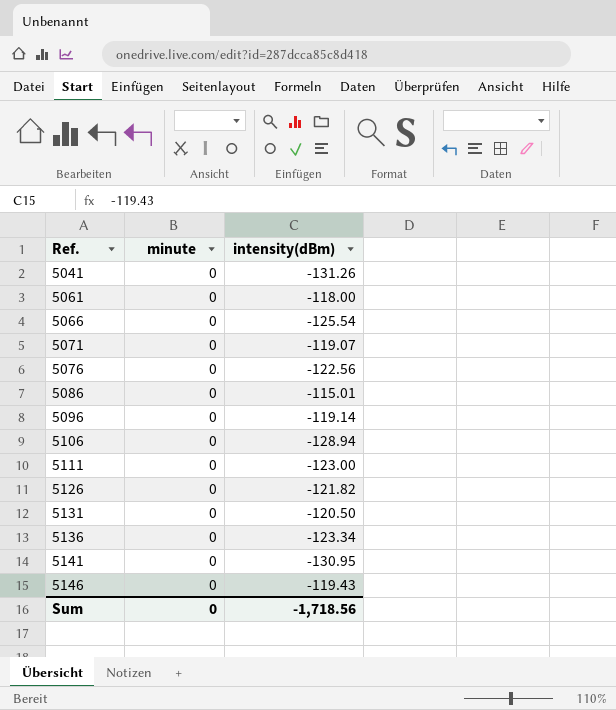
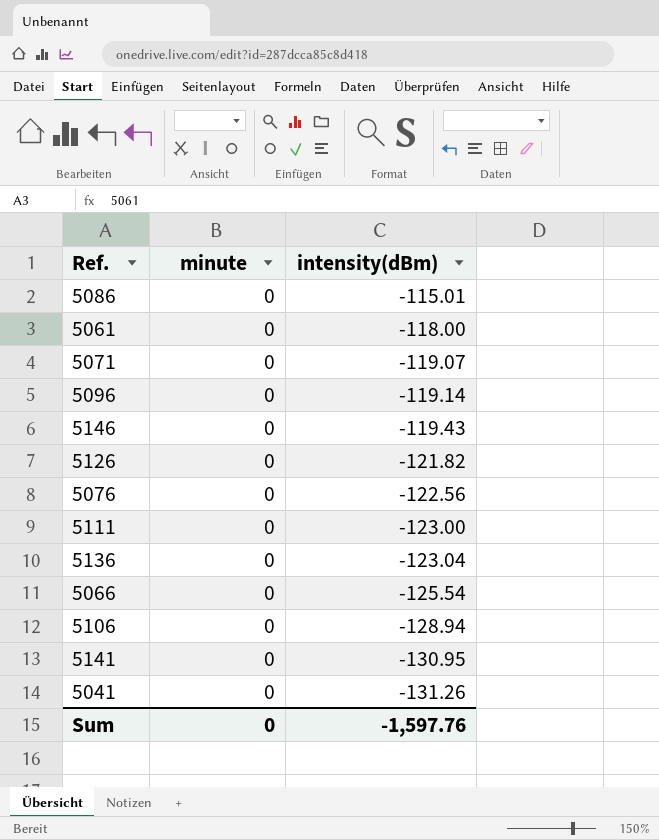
row order: Ref. ascending -> intensity(dBm) descending
row 5131: 0 | -120.50 -> none
5136 | intensity(dBm): -123.34 -> -123.04
Sum | intensity(dBm): -1,718.56 -> -1,597.76

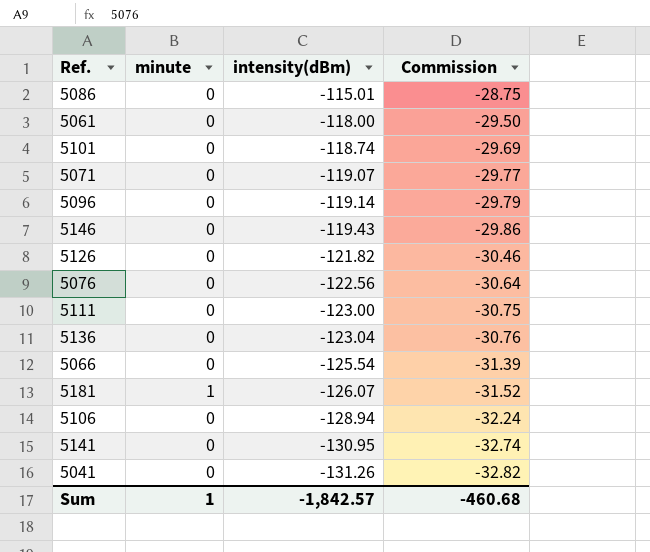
column Commission | formula: none -> [intensity(dBm)] * 0.25
row 5101: none -> 0 | -118.74 | -29.69
row 5181: none -> 1 | -126.07 | -31.52
Sum | minute: 0 -> 1
Sum | intensity(dBm): -1,597.76 -> -1,842.57

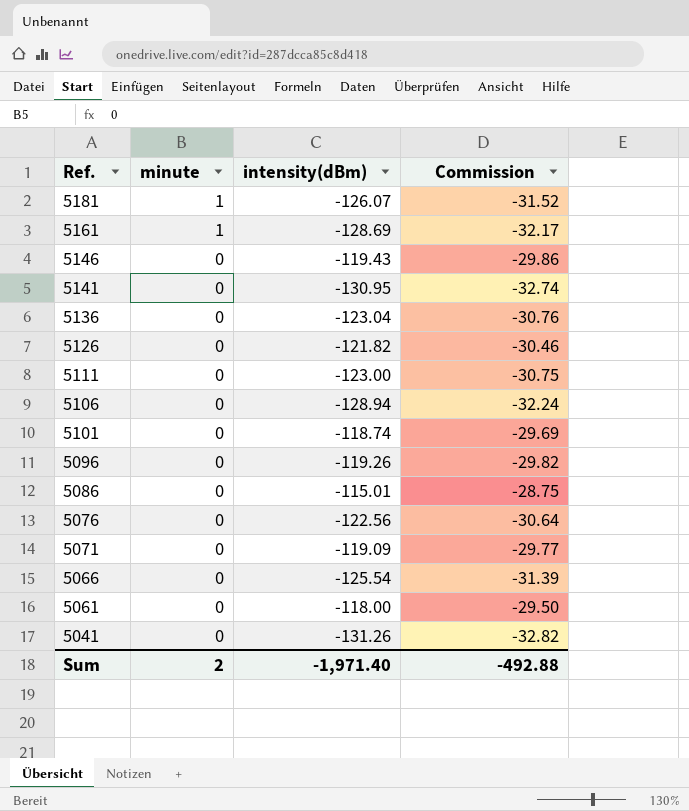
row order: intensity(dBm) descending -> Ref. descending
row 5161: none -> 1 | -128.69 | -32.17
5096 | intensity(dBm): -119.14 -> -119.26
5096 | Commission: -29.79 -> -29.82
5071 | intensity(dBm): -119.07 -> -119.09
Sum | minute: 1 -> 2
Sum | intensity(dBm): -1,842.57 -> -1,971.40
Sum | Commission: -460.68 -> -492.88

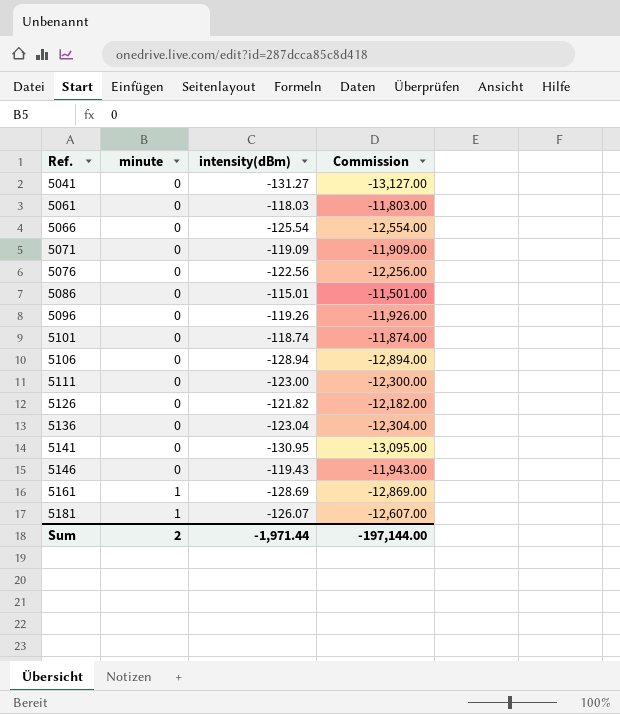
row order: Ref. descending -> Ref. ascending
column Commission | formula: [intensity(dBm)] * 0.25 -> [intensity(dBm)] * 100
5041 | intensity(dBm): -131.26 -> -131.27
5061 | intensity(dBm): -118.00 -> -118.03
Sum | intensity(dBm): -1,971.40 -> -1,971.44
Sum | Commission: -492.88 -> -197,144.00

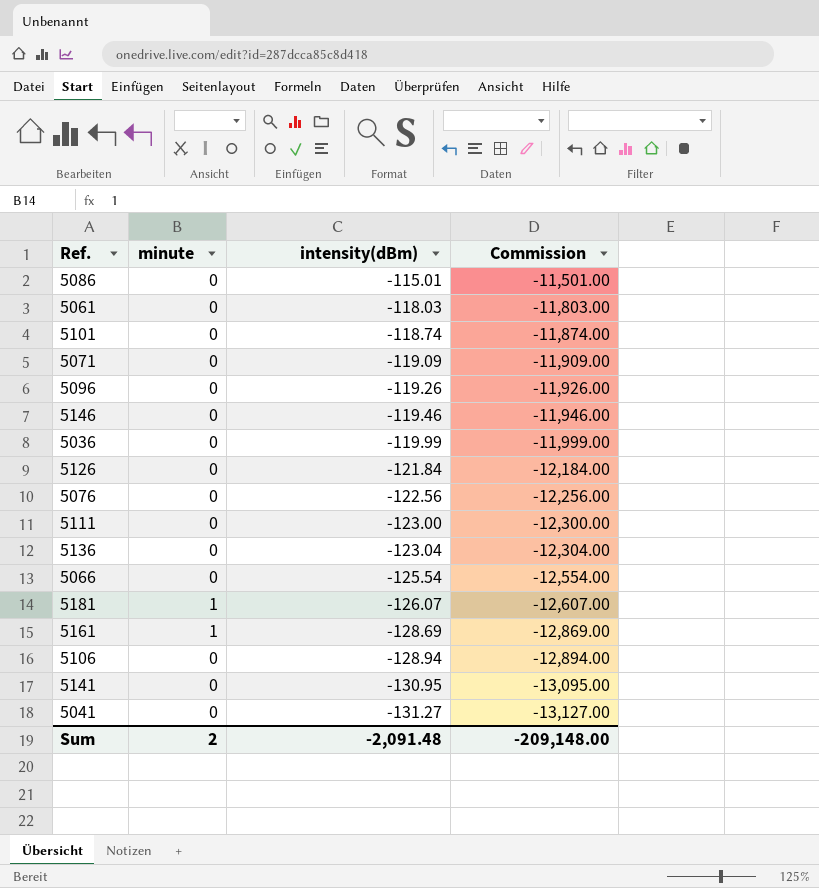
row order: Ref. ascending -> intensity(dBm) descending
5146 | intensity(dBm): -119.43 -> -119.46
5146 | Commission: -11,943.00 -> -11,946.00
row 5036: none -> 0 | -119.99 | -11,999.00
5126 | intensity(dBm): -121.82 -> -121.84
5126 | Commission: -12,182.00 -> -12,184.00
Sum | intensity(dBm): -1,971.44 -> -2,091.48
Sum | Commission: -197,144.00 -> -209,148.00

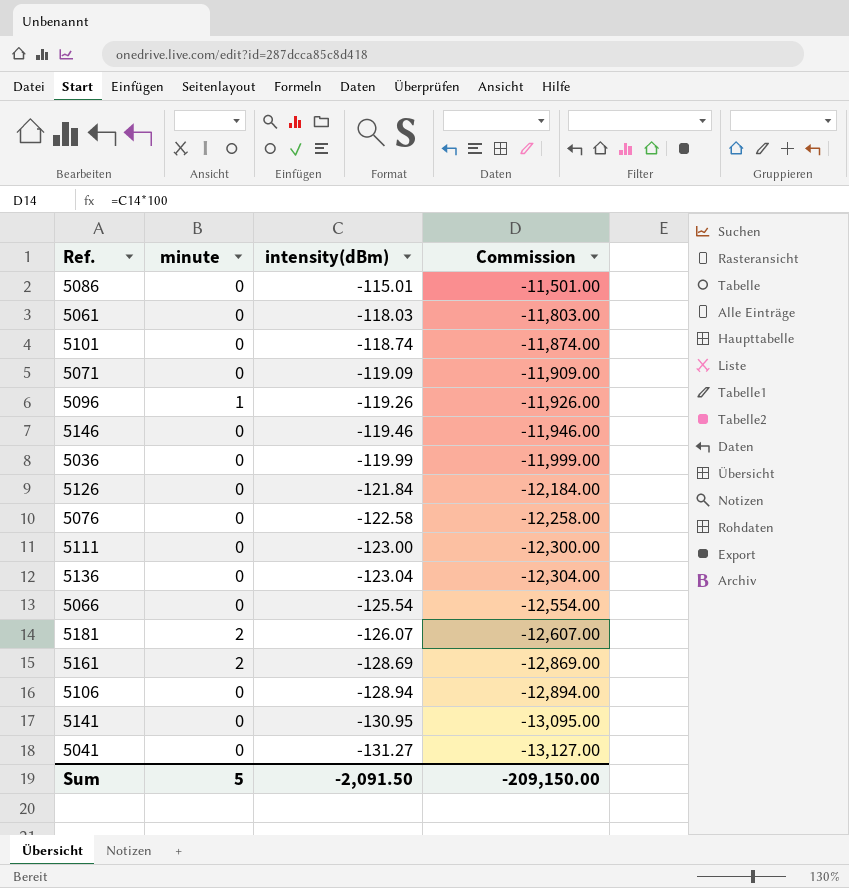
5096 | minute: 0 -> 1
5076 | intensity(dBm): -122.56 -> -122.58
5076 | Commission: -12,256.00 -> -12,258.00
5181 | minute: 1 -> 2
5161 | minute: 1 -> 2
Sum | minute: 2 -> 5
Sum | intensity(dBm): -2,091.48 -> -2,091.50
Sum | Commission: -209,148.00 -> -209,150.00

